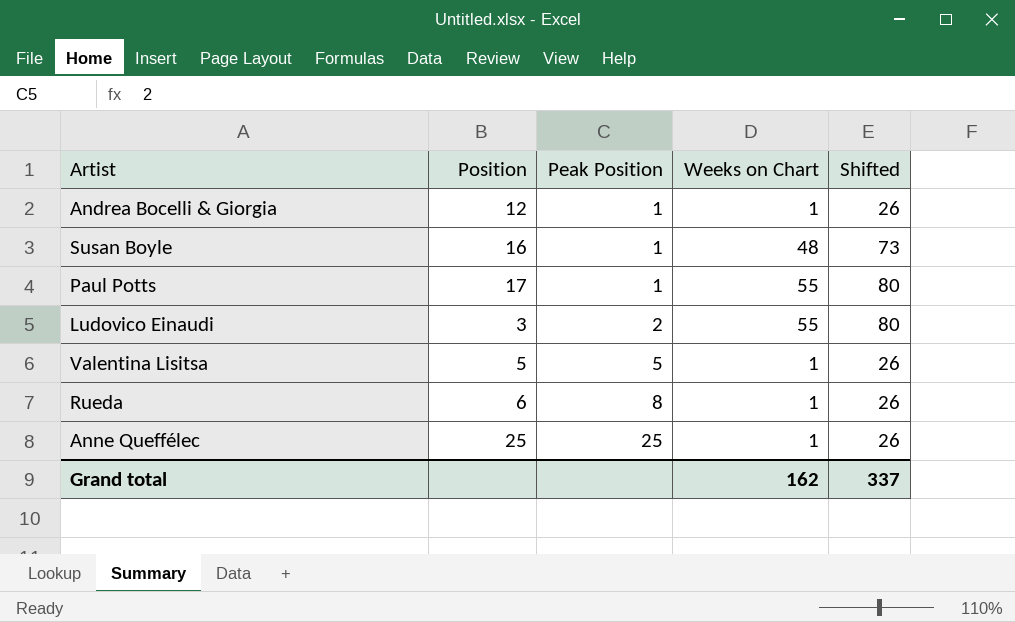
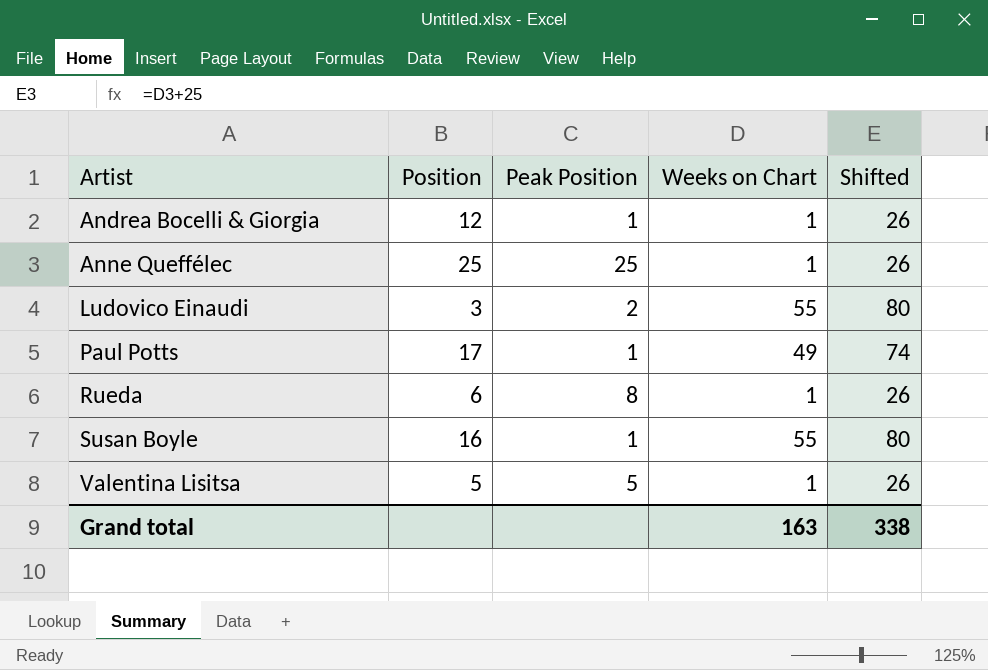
row order: Peak Position ascending -> Artist ascending
Paul Potts | Weeks on Chart: 55 -> 49
Paul Potts | Shifted: 80 -> 74
Susan Boyle | Weeks on Chart: 48 -> 55
Susan Boyle | Shifted: 73 -> 80
Grand total | Weeks on Chart: 162 -> 163
Grand total | Shifted: 337 -> 338

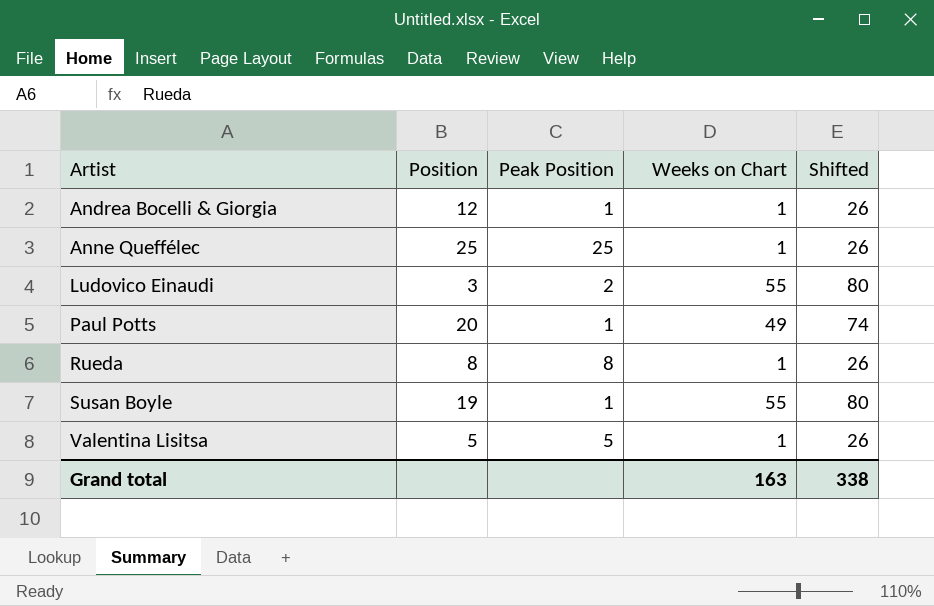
Paul Potts | Position: 17 -> 20
Rueda | Position: 6 -> 8
Susan Boyle | Position: 16 -> 19

